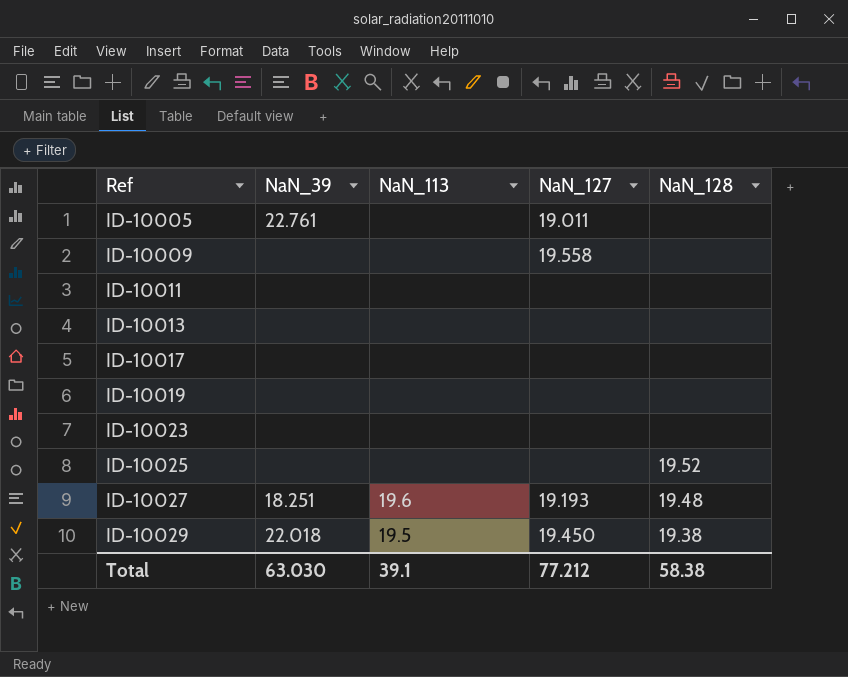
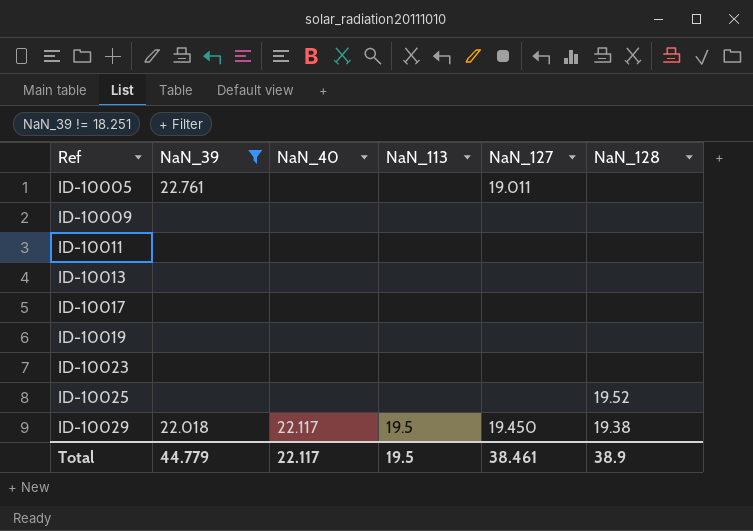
filter: none -> NaN_39 != 18.251
column NaN_40 | position: none -> 3
ID-10009 | NaN_127: 19.558 -> none
Total | NaN_39: 63.030 -> 44.779
Total | NaN_113: 39.1 -> 19.5
Total | NaN_127: 77.212 -> 38.461
Total | NaN_128: 58.38 -> 38.9

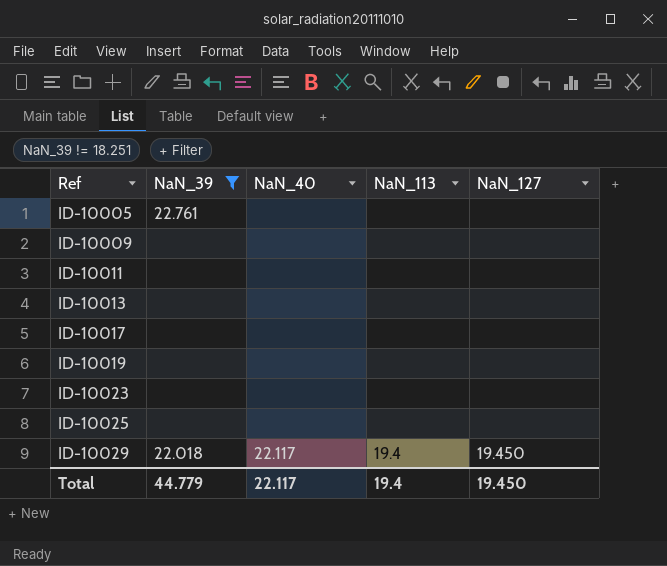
column NaN_128 | position: 6 -> none
ID-10005 | NaN_127: 19.011 -> none
ID-10029 | NaN_113: 19.5 -> 19.4
Total | NaN_113: 19.5 -> 19.4
Total | NaN_127: 38.461 -> 19.450

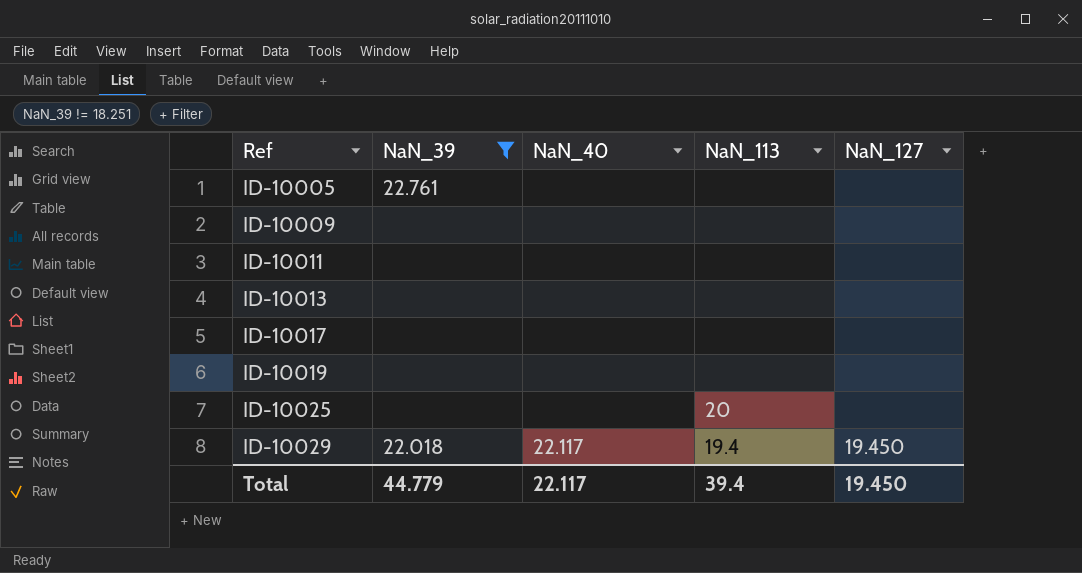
row ID-10023: none | none | none | none -> none
ID-10025 | NaN_113: none -> 20
Total | NaN_113: 19.4 -> 39.4

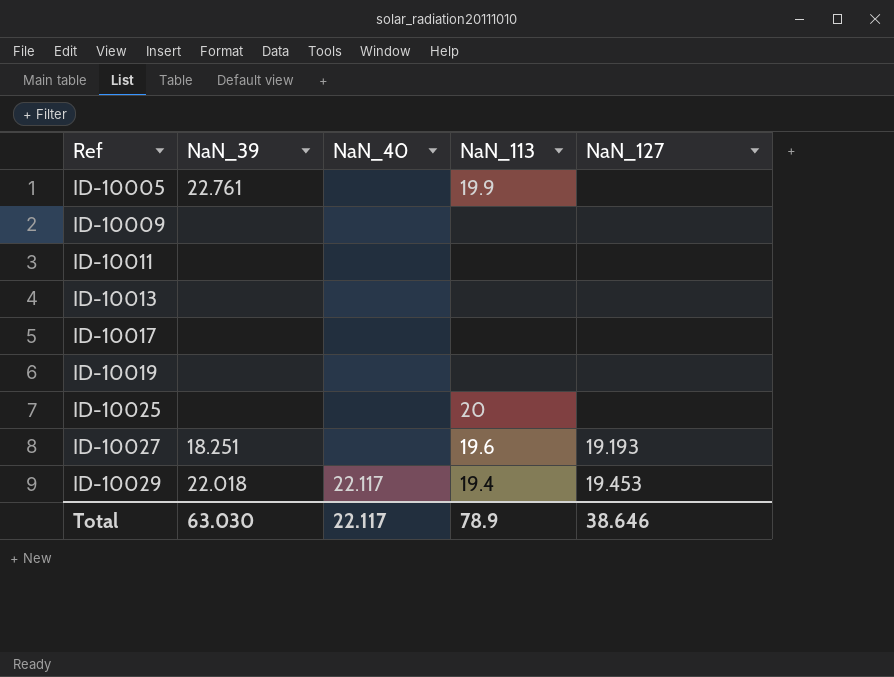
filter: NaN_39 != 18.251 -> none
ID-10005 | NaN_113: none -> 19.9
ID-10029 | NaN_127: 19.450 -> 19.453
Total | NaN_39: 44.779 -> 63.030
Total | NaN_113: 39.4 -> 78.9
Total | NaN_127: 19.450 -> 38.646

